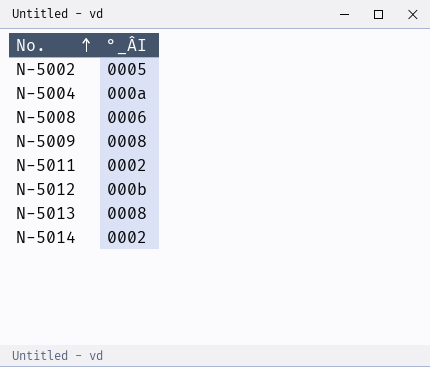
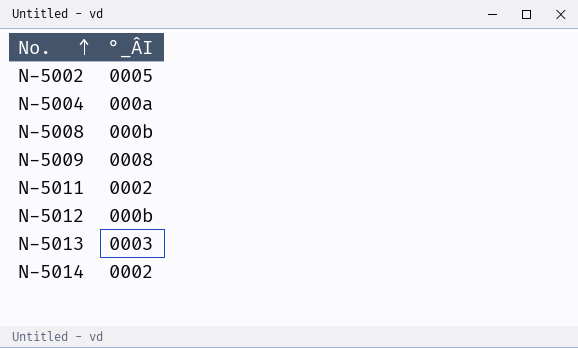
N-5008 | °_ÂI: 0006 -> 000b
N-5013 | °_ÂI: 0008 -> 0003

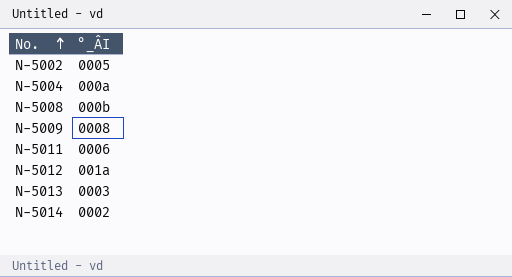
N-5011 | °_ÂI: 0002 -> 0006
N-5012 | °_ÂI: 000b -> 001a

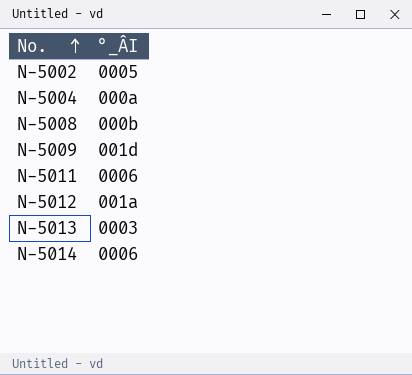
N-5009 | °_ÂI: 0008 -> 001d
N-5014 | °_ÂI: 0002 -> 0006

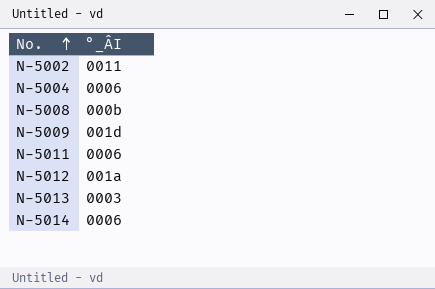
N-5002 | °_ÂI: 0005 -> 0011
N-5004 | °_ÂI: 000a -> 0006

